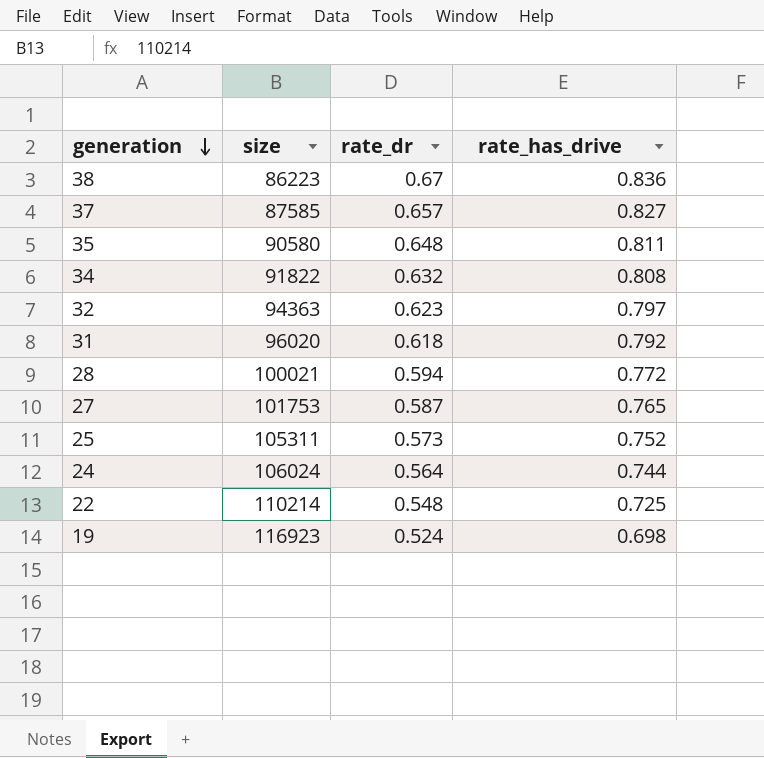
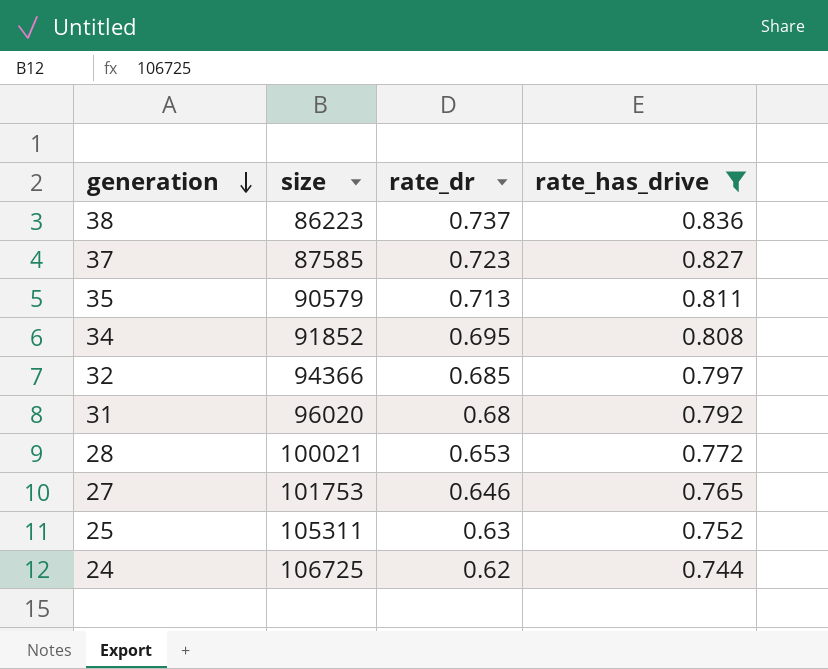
filter: none -> rate_has_drive >= 0.744
38 | rate_dr: 0.67 -> 0.737
37 | rate_dr: 0.657 -> 0.723
35 | size: 90580 -> 90579
35 | rate_dr: 0.648 -> 0.713
34 | size: 91822 -> 91852
34 | rate_dr: 0.632 -> 0.695
32 | size: 94363 -> 94366
32 | rate_dr: 0.623 -> 0.685
31 | rate_dr: 0.618 -> 0.68
28 | rate_dr: 0.594 -> 0.653
27 | rate_dr: 0.587 -> 0.646
25 | rate_dr: 0.573 -> 0.63
24 | size: 106024 -> 106725
24 | rate_dr: 0.564 -> 0.62

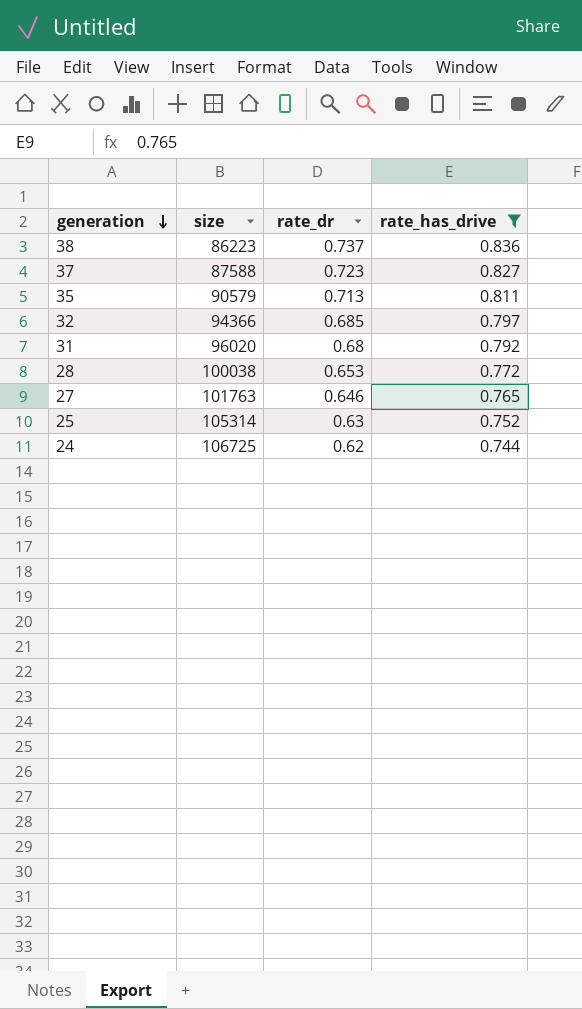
row 34: 91852 | 0.695 | 0.808 -> none
37 | size: 87585 -> 87588
28 | size: 100021 -> 100038
27 | size: 101753 -> 101763
25 | size: 105311 -> 105314

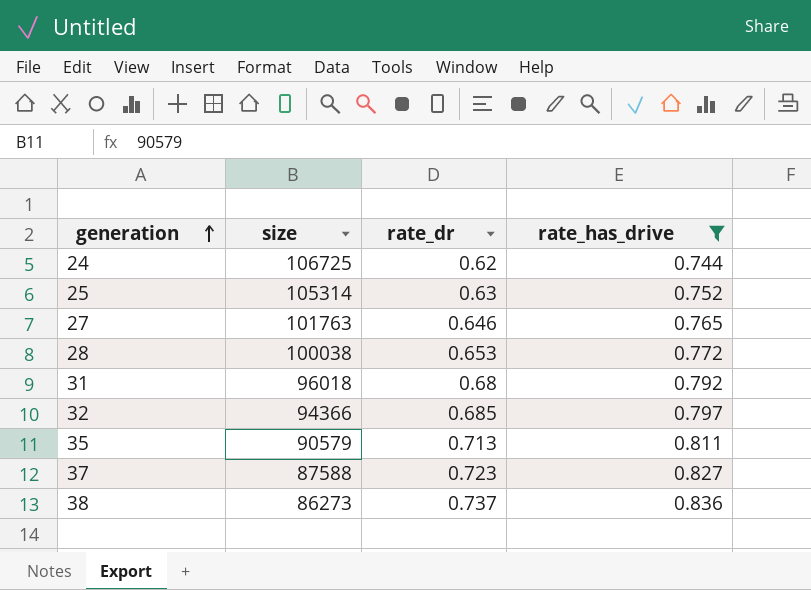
row order: generation descending -> generation ascending
31 | size: 96020 -> 96018
38 | size: 86223 -> 86273

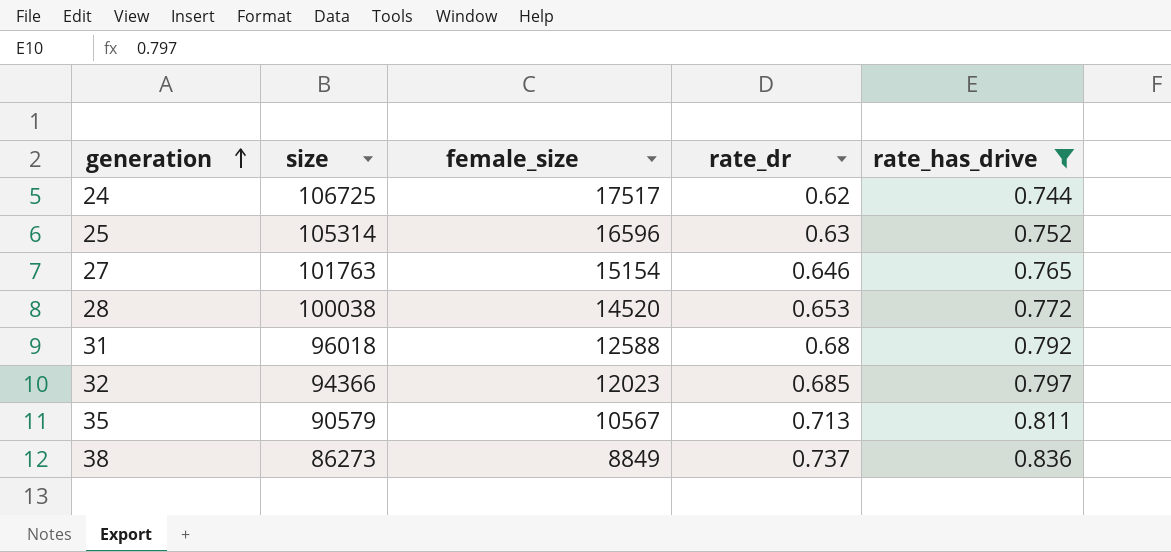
column female_size | position: none -> 3
row 37: 87588 | 0.723 | 0.827 -> none

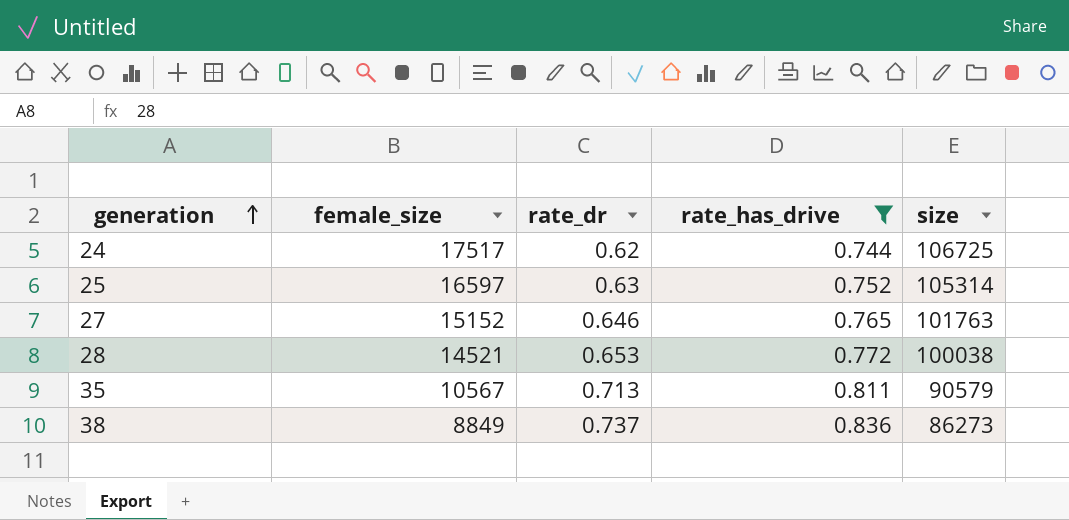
column size | position: 2 -> 5
row 31: 96018 | 12588 | 0.68 | 0.792 -> none
row 32: 94366 | 12023 | 0.685 | 0.797 -> none
25 | female_size: 16596 -> 16597
27 | female_size: 15154 -> 15152
28 | female_size: 14520 -> 14521

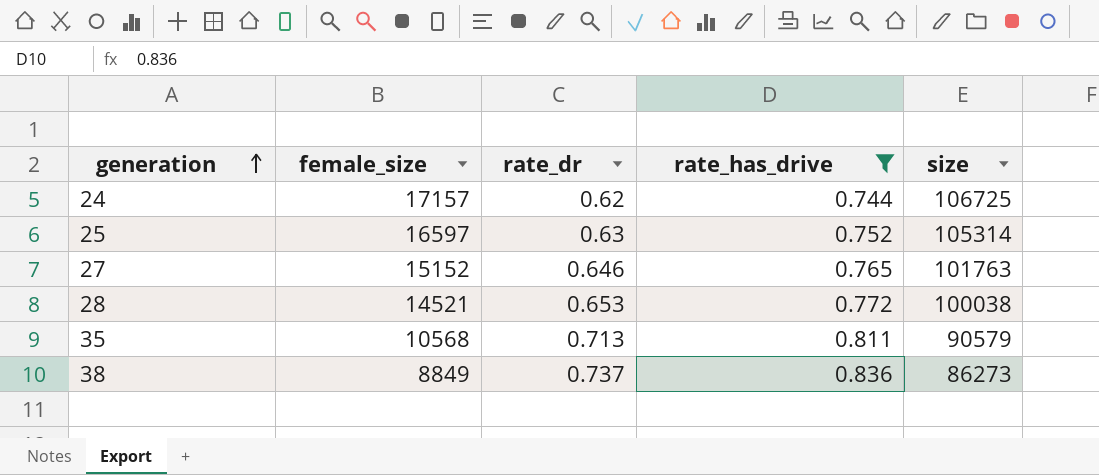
24 | female_size: 17517 -> 17157
35 | female_size: 10567 -> 10568

